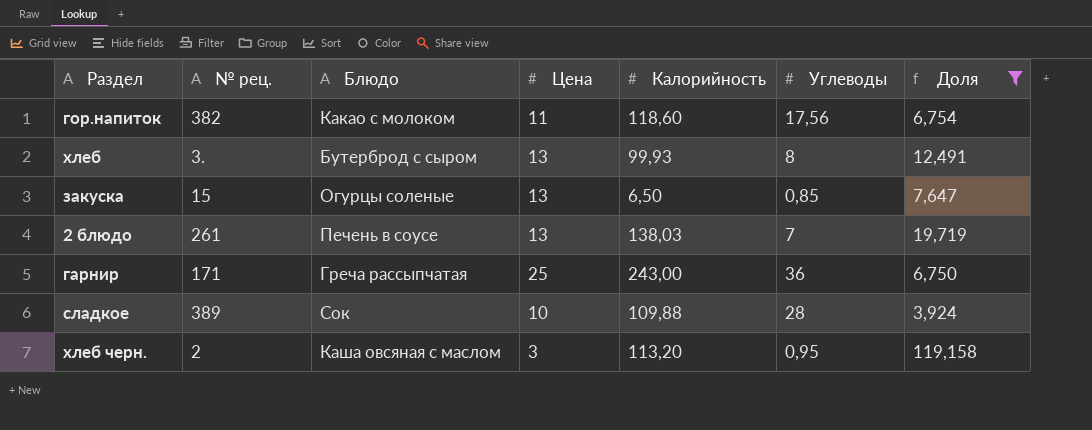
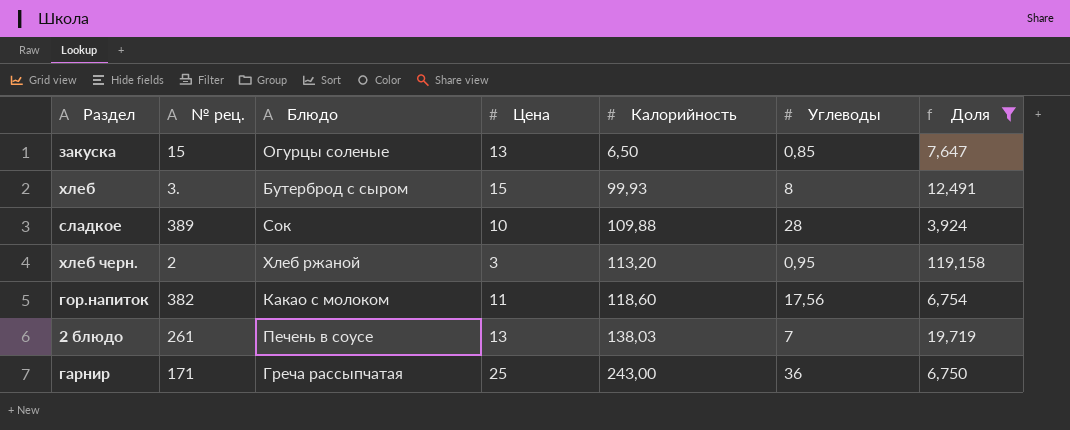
row order: none -> Калорийность ascending
хлеб | Цена: 13 -> 15
хлеб черн. | Блюдо: Каша овсяная с маслом -> Хлеб ржаной

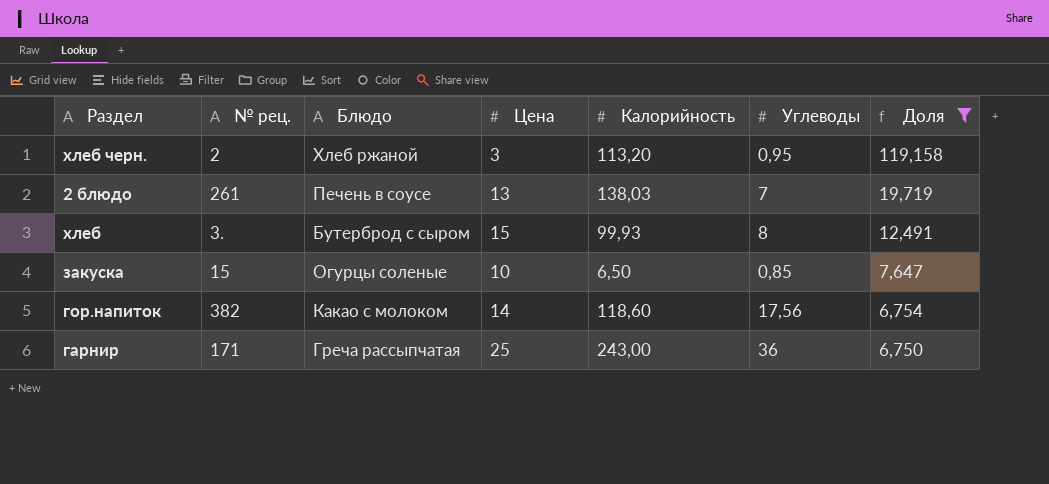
row order: Калорийность ascending -> Доля descending
row сладкое: 389 | Сок | 10 | 109,88 | 28 | 3,924 -> none
закуска | Цена: 13 -> 10
гор.напиток | Цена: 11 -> 14

